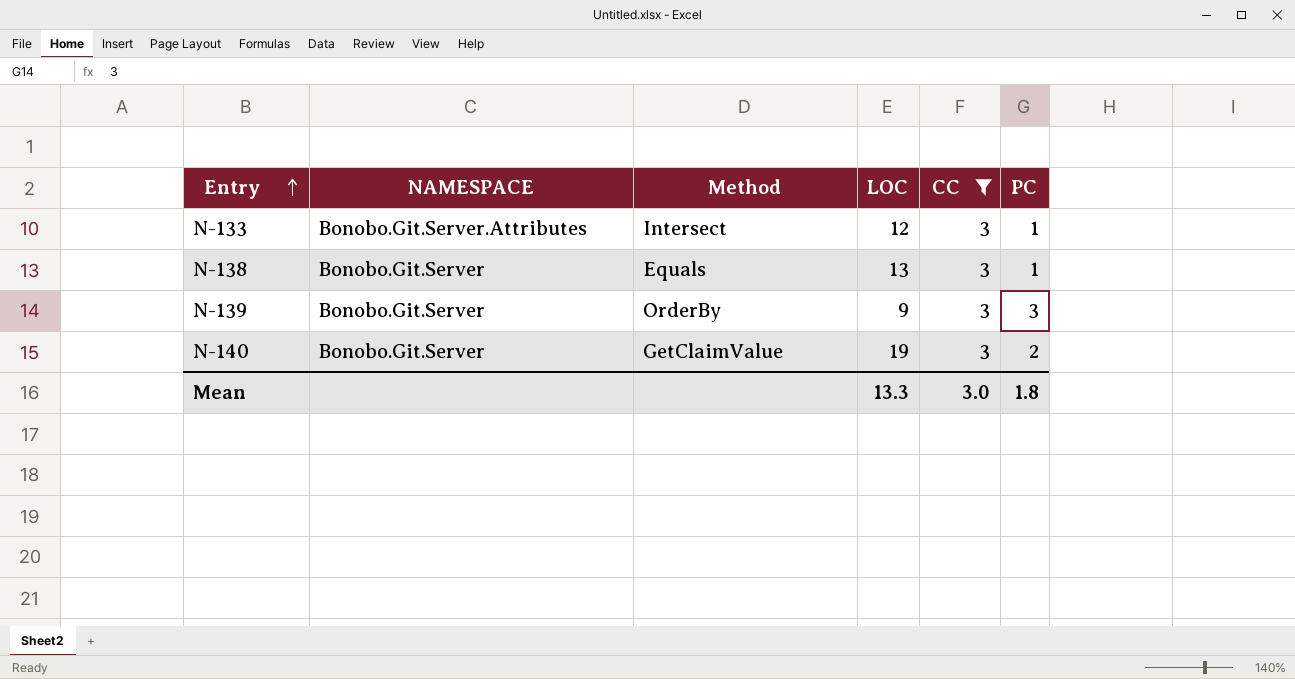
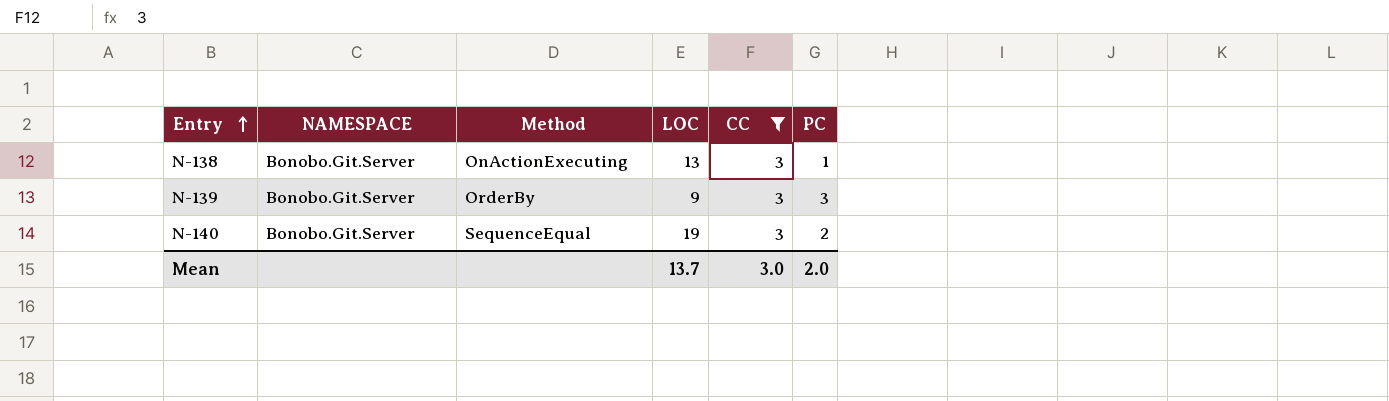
row N-133: Bonobo.Git.Server.Attributes | Intersect | 12 | 3 | 1 -> none
N-138 | Method: Equals -> OnActionExecuting
N-140 | Method: GetClaimValue -> SequenceEqual
Mean | LOC: 13.3 -> 13.7
Mean | PC: 1.8 -> 2.0

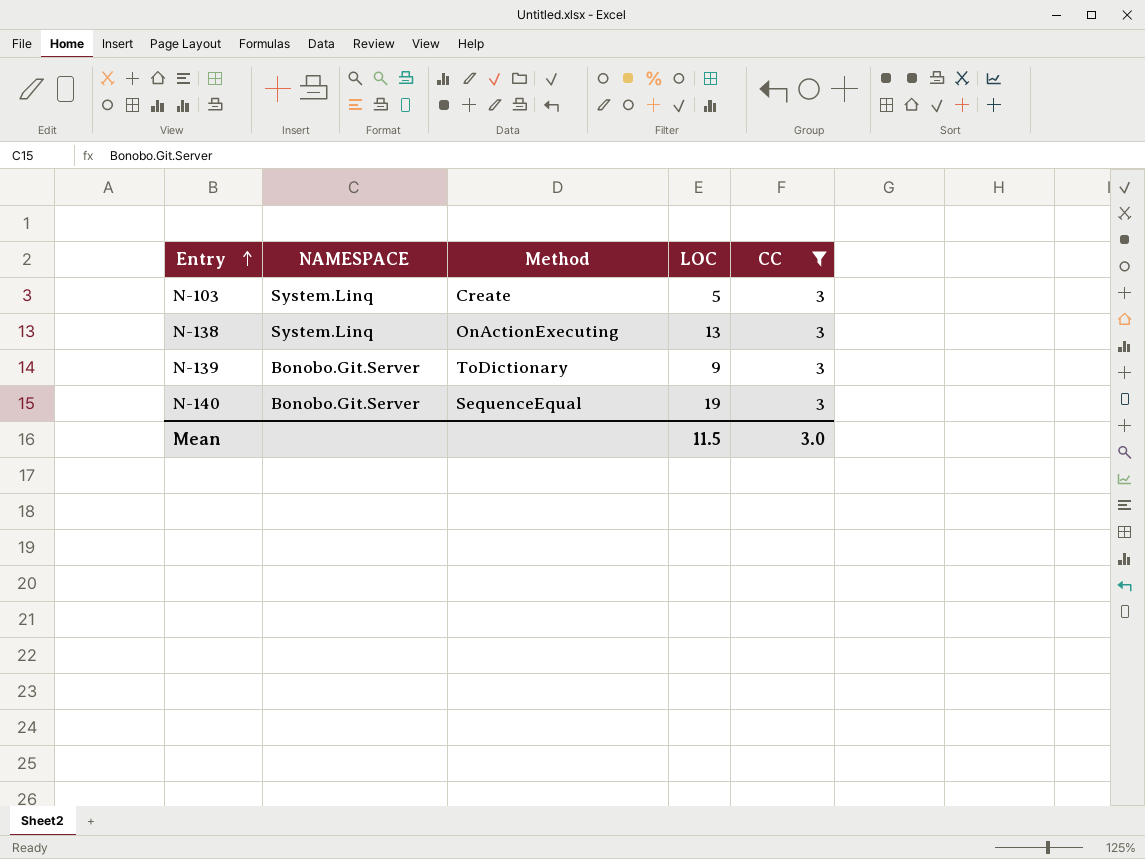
column PC | position: 6 -> none
row N-103: none -> System.Linq | Create | 5 | 3
N-138 | NAMESPACE: Bonobo.Git.Server -> System.Linq
N-139 | Method: OrderBy -> ToDictionary
Mean | LOC: 13.7 -> 11.5

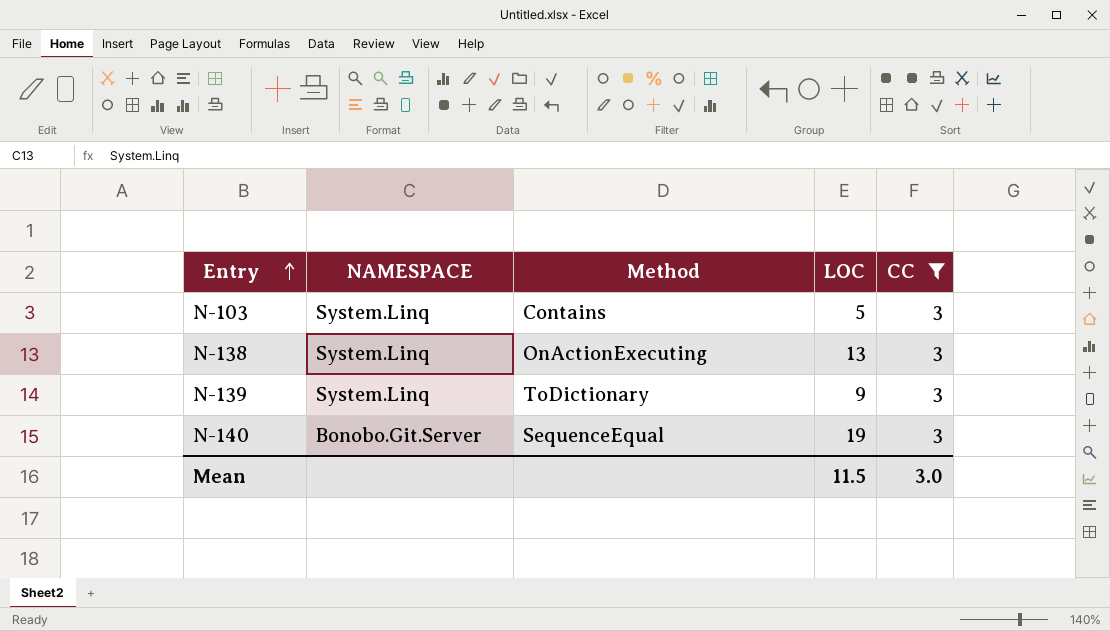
N-103 | Method: Create -> Contains
N-139 | NAMESPACE: Bonobo.Git.Server -> System.Linq

